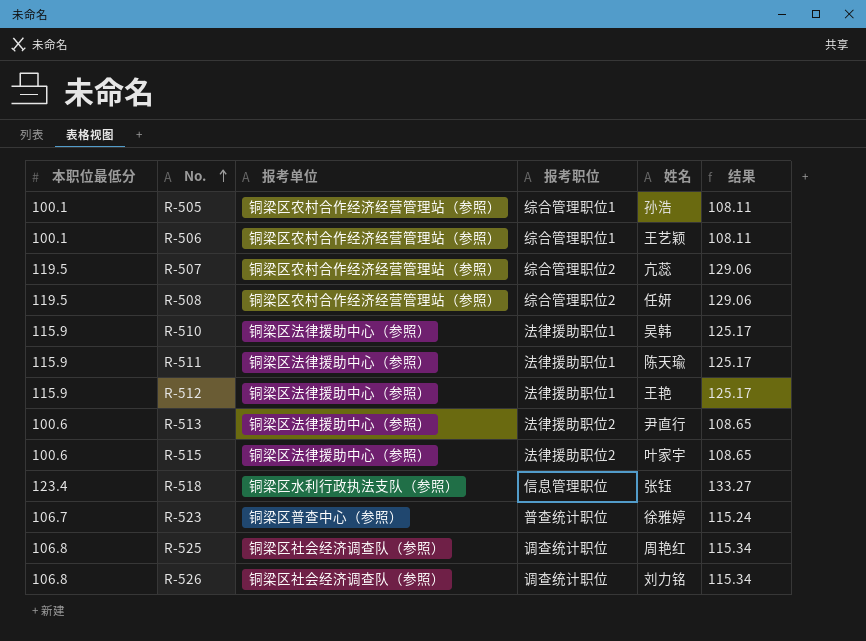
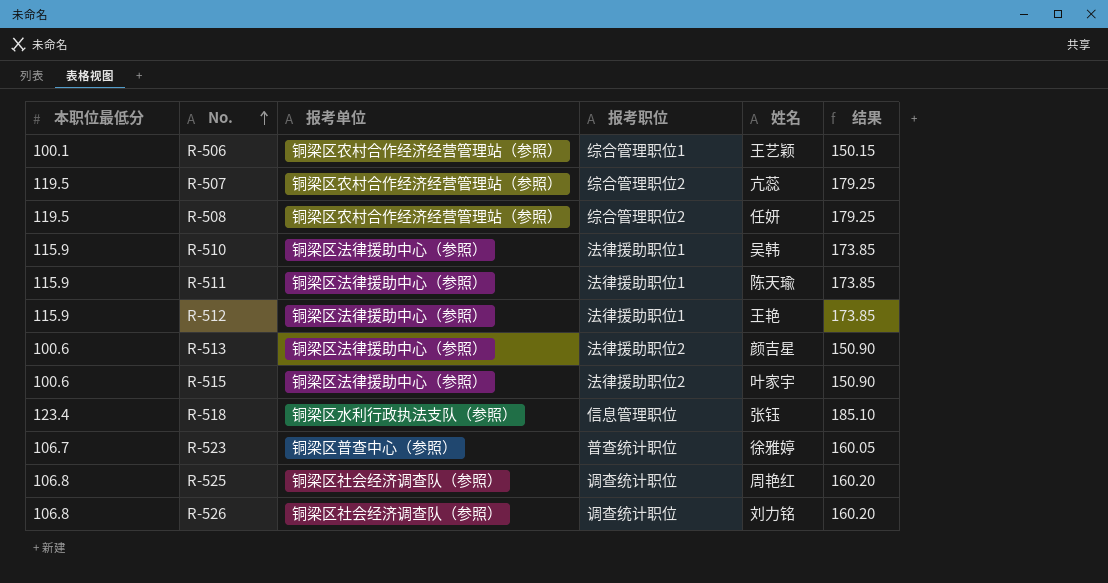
column 结果 | formula: [本职位最低分] * 1.08 -> [本职位最低分] * 1.5
row R-505: 100.1 | 铜梁区农村合作经济经营管理站（参照） | 综合管理职位1 | 孙浩 | 108.11 -> none
R-513 | 姓名: 尹直行 -> 颜吉星

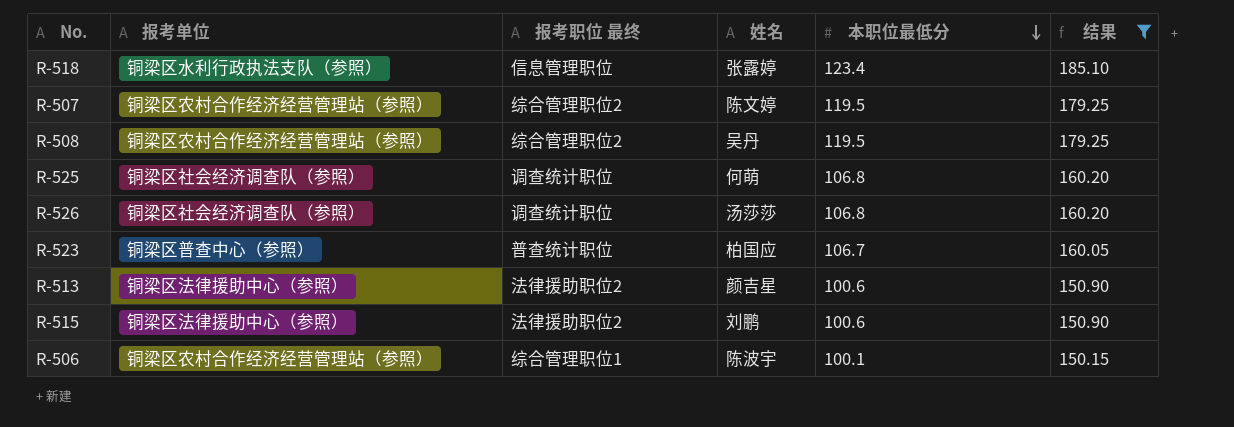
filter: none -> 结果 != 173.85
row order: No. ascending -> 本职位最低分 descending
column name: 报考职位 -> 报考职位 最终
column 本职位最低分 | position: 1 -> 5
R-518 | 姓名: 张钰 -> 张露婷
R-507 | 姓名: 亢蕊 -> 陈文婷
R-508 | 姓名: 任妍 -> 吴丹
R-525 | 姓名: 周艳红 -> 何萌
R-526 | 姓名: 刘力铭 -> 汤莎莎
R-523 | 姓名: 徐雅婷 -> 柏国应
R-515 | 姓名: 叶家宇 -> 刘鹏
R-506 | 姓名: 王艺颖 -> 陈波宇

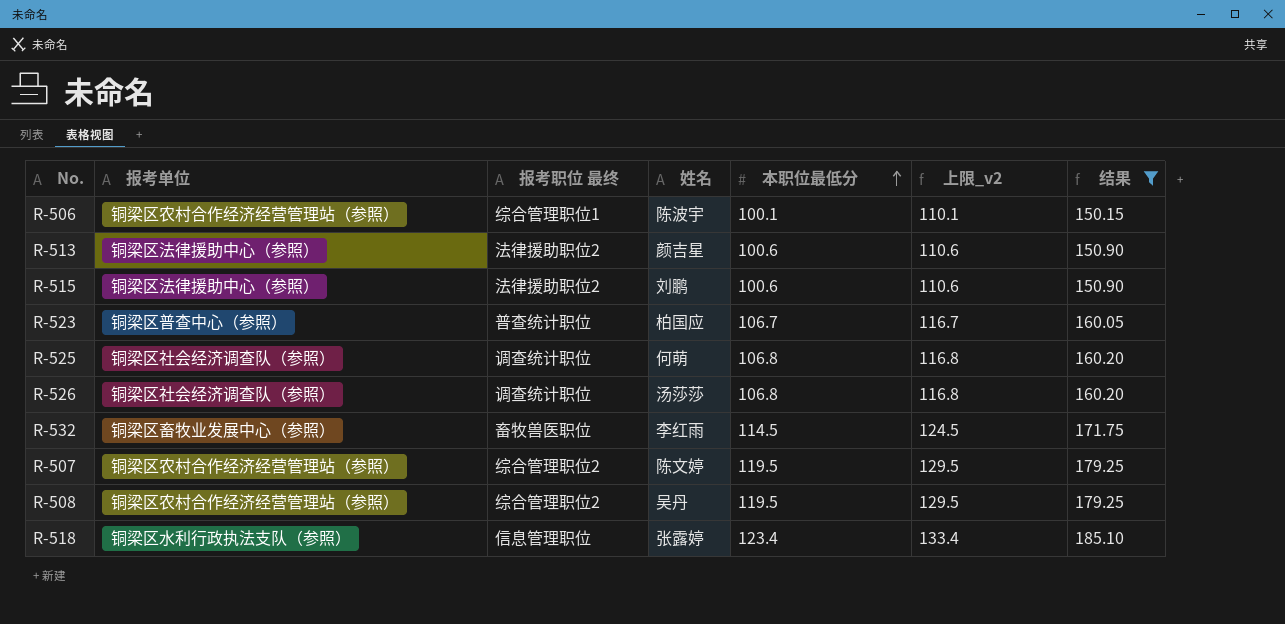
row order: 本职位最低分 descending -> 本职位最低分 ascending
column 上限_v2 | formula: none -> [本职位最低分] + 10
row R-532: none -> 铜梁区畜牧业发展中心（参照） | 畜牧兽医职位 | 李红雨 | 114.5 | 124.5 | 171.75

